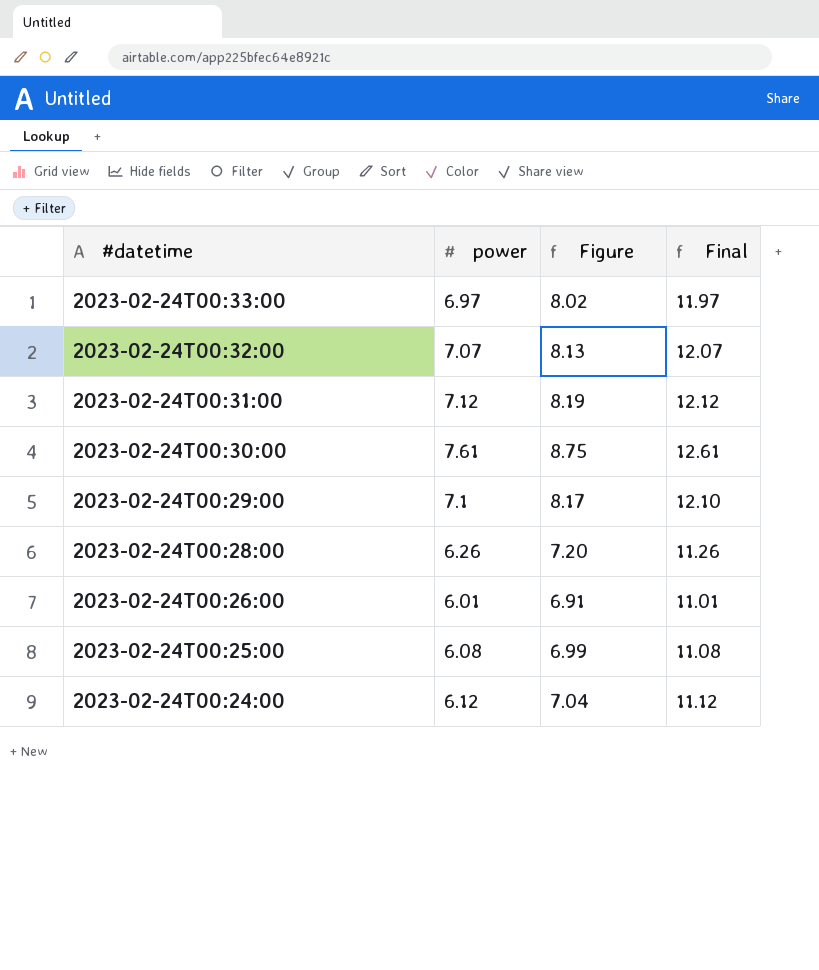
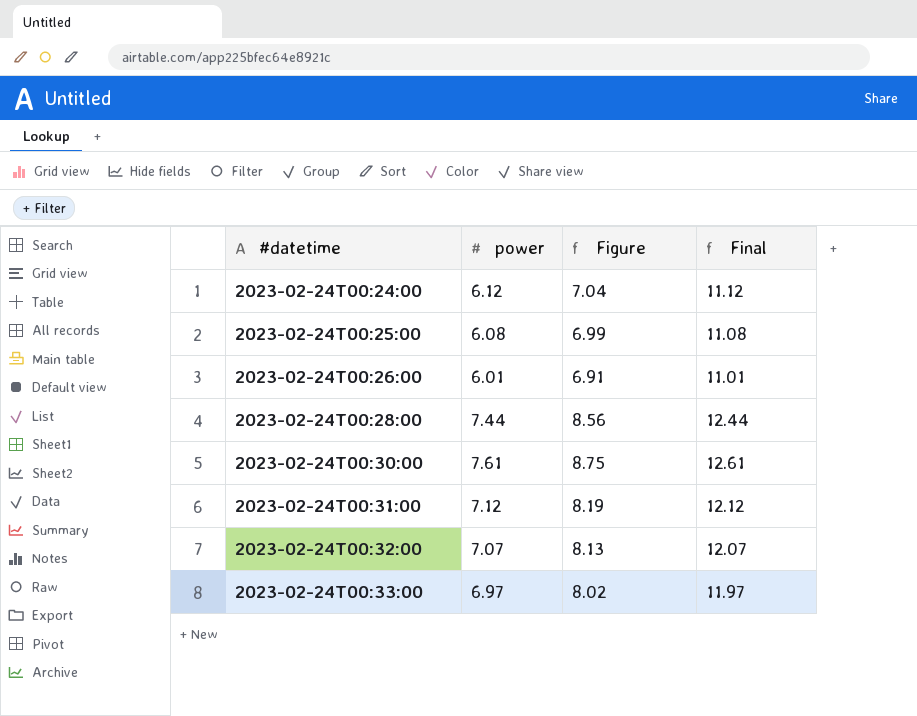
row order: #datetime descending -> #datetime ascending
row 2023-02-24T00:29:00: 7.1 | 8.17 | 12.10 -> none
2023-02-24T00:28:00 | power: 6.26 -> 7.44
2023-02-24T00:28:00 | Figure: 7.20 -> 8.56
2023-02-24T00:28:00 | Final: 11.26 -> 12.44

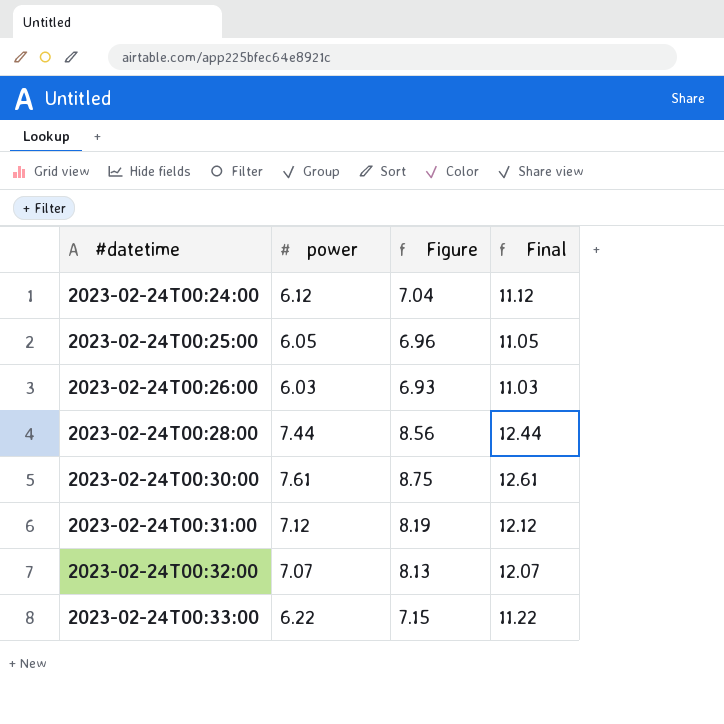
2023-02-24T00:25:00 | power: 6.08 -> 6.05
2023-02-24T00:25:00 | Figure: 6.99 -> 6.96
2023-02-24T00:25:00 | Final: 11.08 -> 11.05
2023-02-24T00:26:00 | power: 6.01 -> 6.03
2023-02-24T00:26:00 | Figure: 6.91 -> 6.93
2023-02-24T00:26:00 | Final: 11.01 -> 11.03
2023-02-24T00:33:00 | power: 6.97 -> 6.22
2023-02-24T00:33:00 | Figure: 8.02 -> 7.15
2023-02-24T00:33:00 | Final: 11.97 -> 11.22

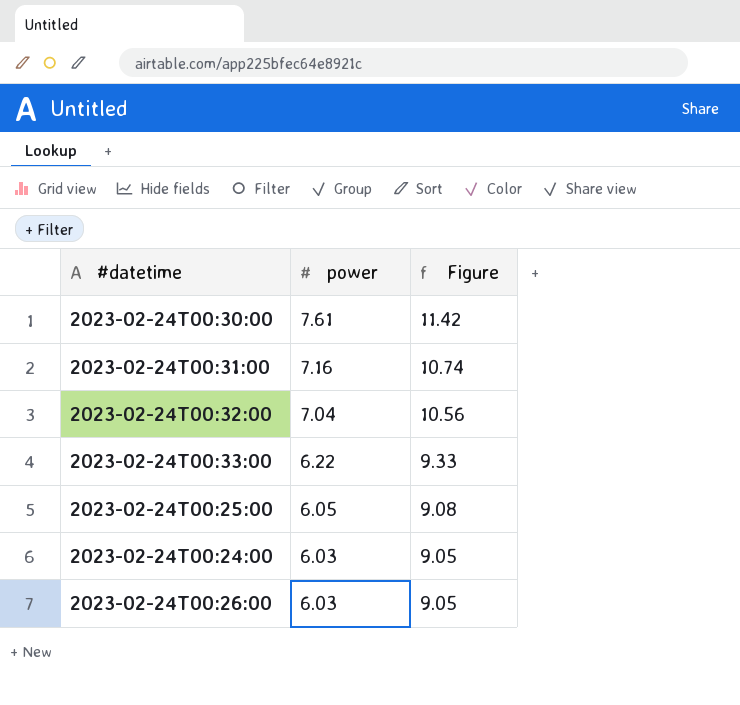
row order: #datetime ascending -> power descending
column Final | formula: [power] + 5 -> none
column Figure | formula: [power] * 1.15 -> [power] * 1.5
row 2023-02-24T00:28:00: 7.44 | 8.56 | 12.44 -> none
2023-02-24T00:31:00 | power: 7.12 -> 7.16
2023-02-24T00:32:00 | power: 7.07 -> 7.04
2023-02-24T00:24:00 | power: 6.12 -> 6.03

